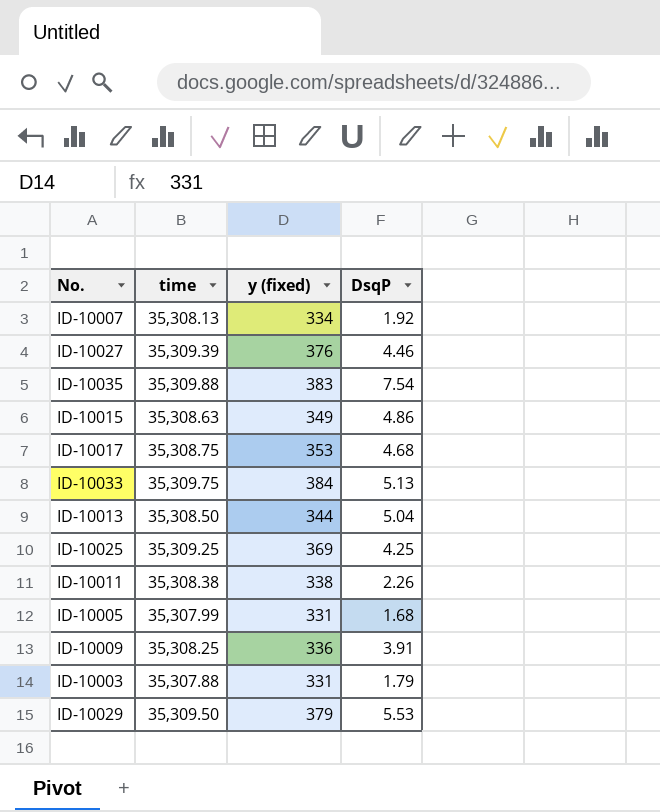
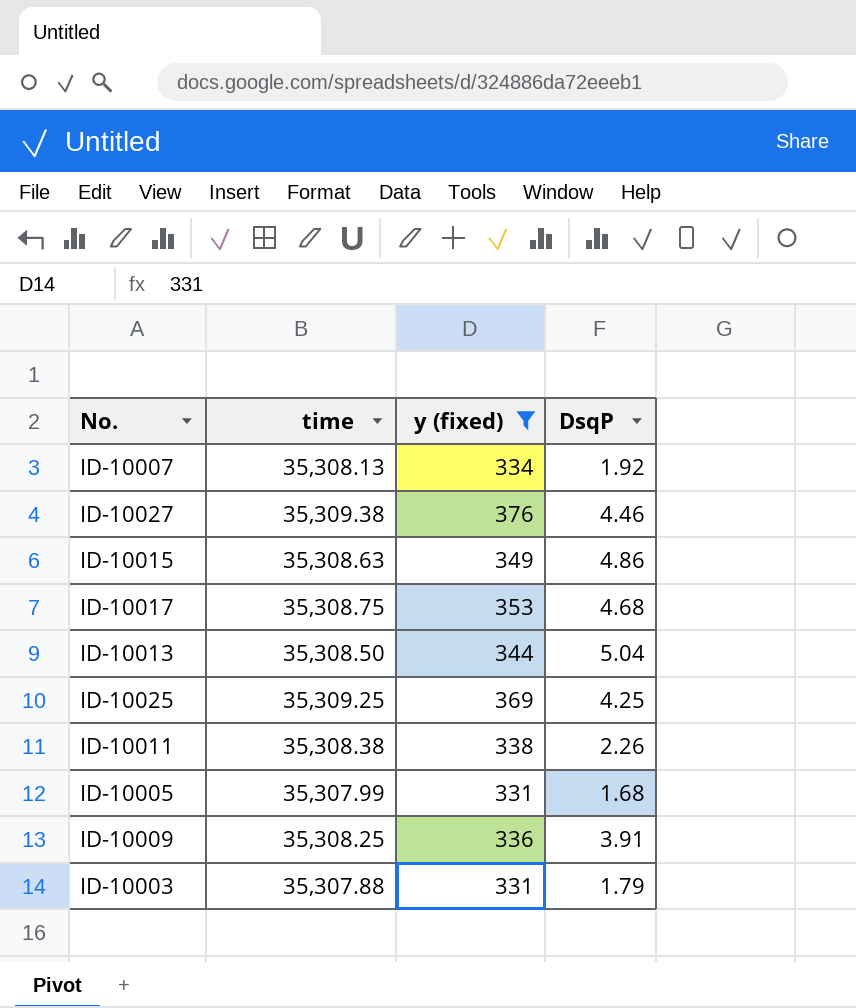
filter: none -> y (fixed) <= 376
ID-10027 | time: 35,309.39 -> 35,309.38

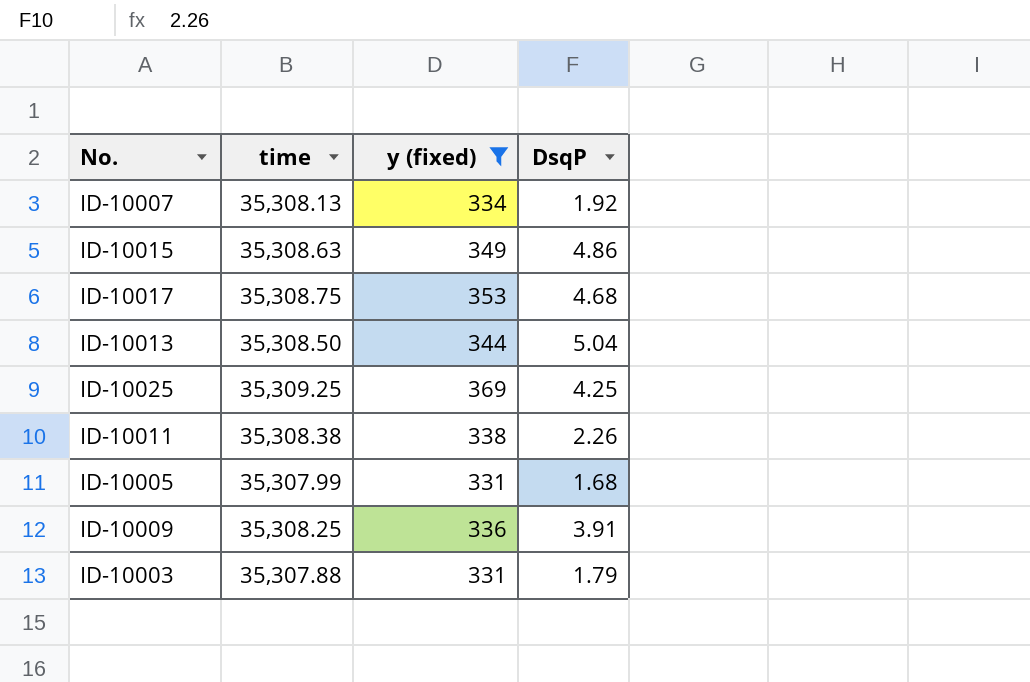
row ID-10027: 35,309.38 | 376 | 4.46 -> none

